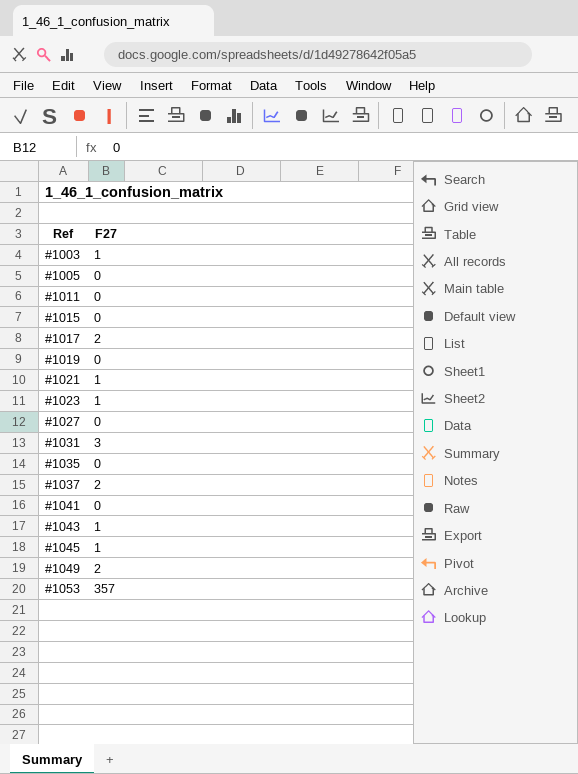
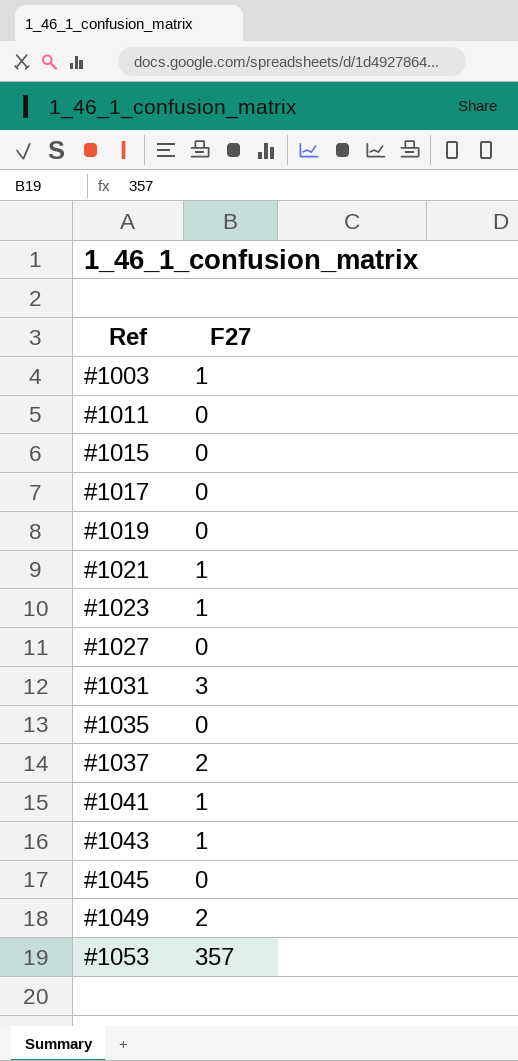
row #1005: 0 -> none
#1017 | F27: 2 -> 0
#1041 | F27: 0 -> 1
#1045 | F27: 1 -> 0

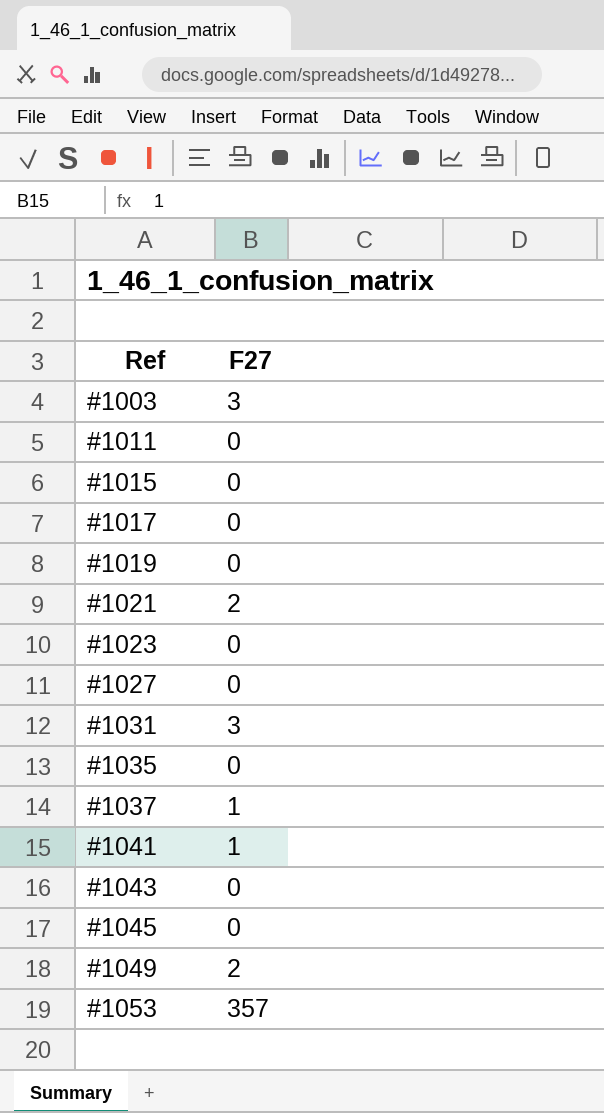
#1003 | F27: 1 -> 3
#1021 | F27: 1 -> 2
#1023 | F27: 1 -> 0
#1037 | F27: 2 -> 1
#1043 | F27: 1 -> 0

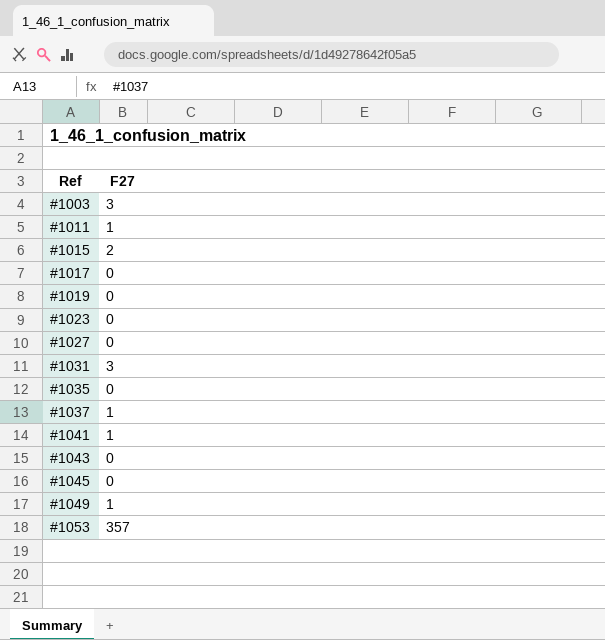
row #1021: 2 -> none
#1011 | F27: 0 -> 1
#1015 | F27: 0 -> 2
#1049 | F27: 2 -> 1

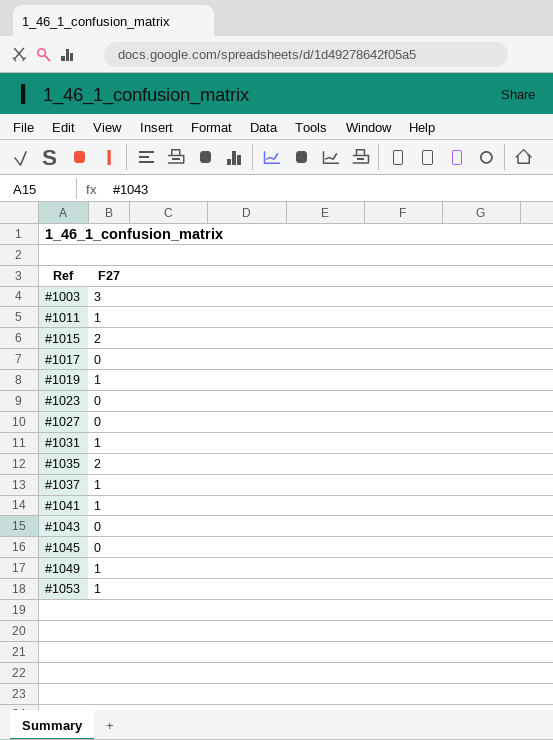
#1019 | F27: 0 -> 1
#1031 | F27: 3 -> 1
#1035 | F27: 0 -> 2
#1053 | F27: 357 -> 1

